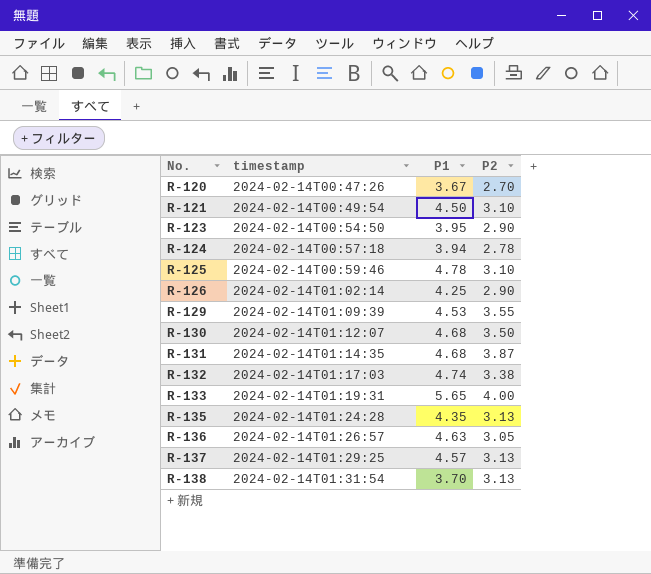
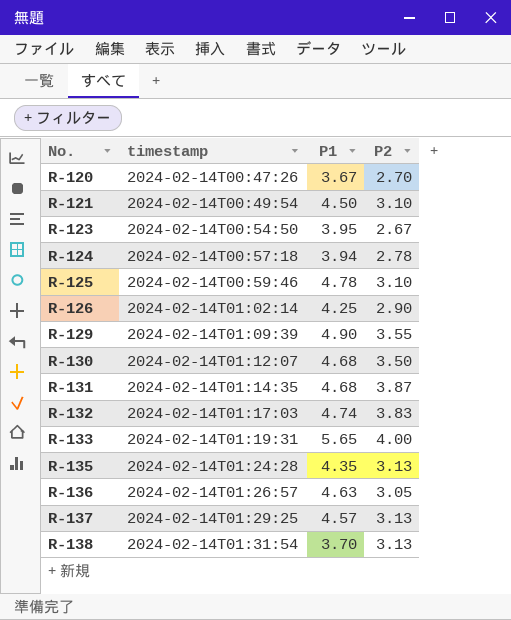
R-123 | P2: 2.90 -> 2.67
R-129 | P1: 4.53 -> 4.90
R-132 | P2: 3.38 -> 3.83

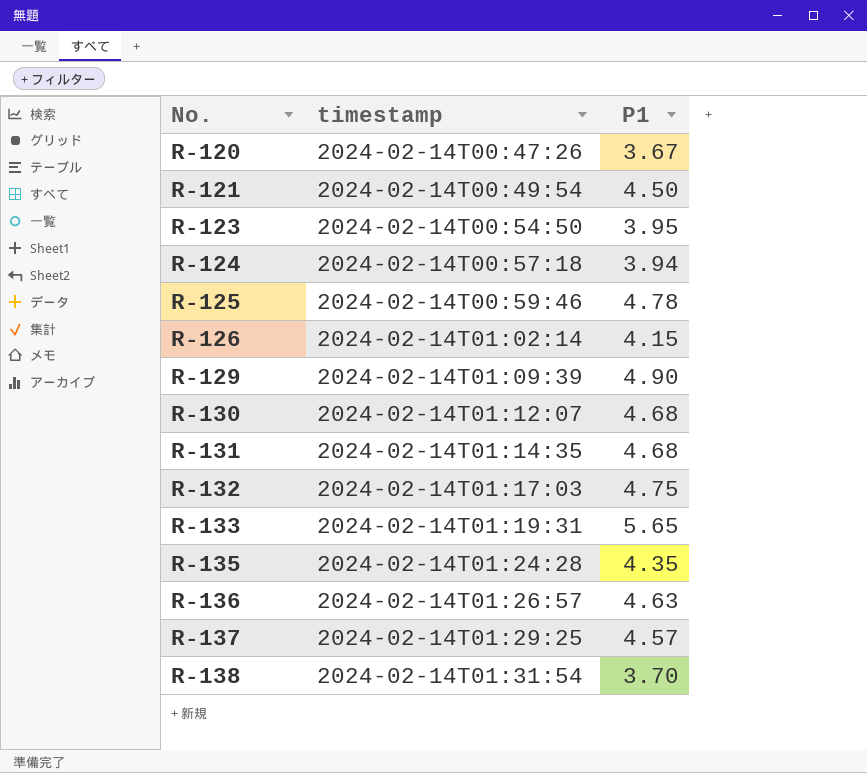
column P2 | position: 4 -> none
R-126 | P1: 4.25 -> 4.15
R-132 | P1: 4.74 -> 4.75

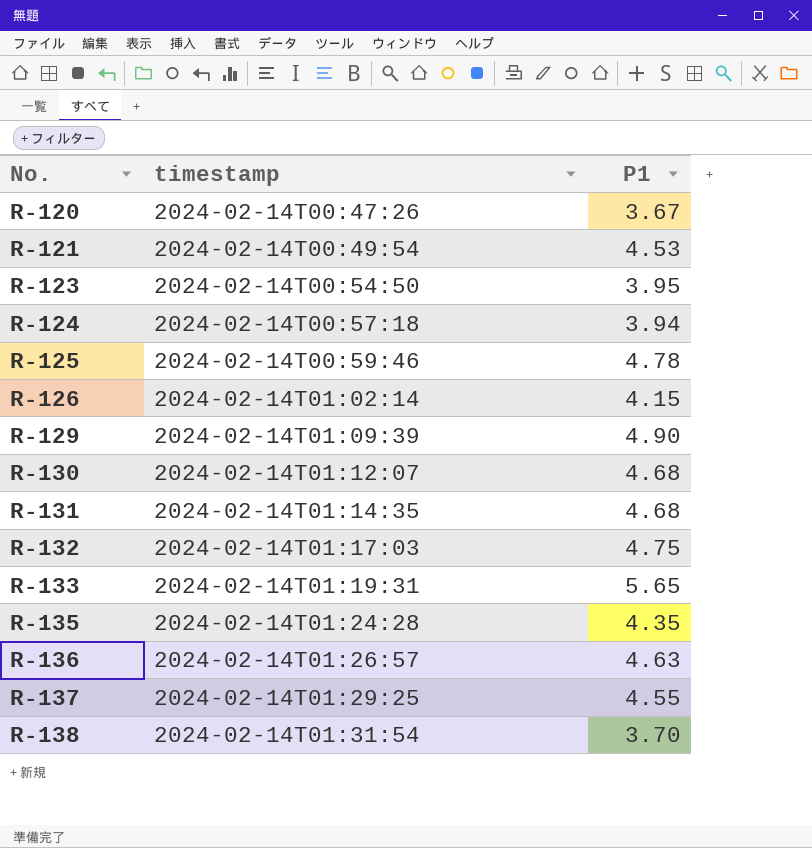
R-121 | P1: 4.50 -> 4.53
R-137 | P1: 4.57 -> 4.55

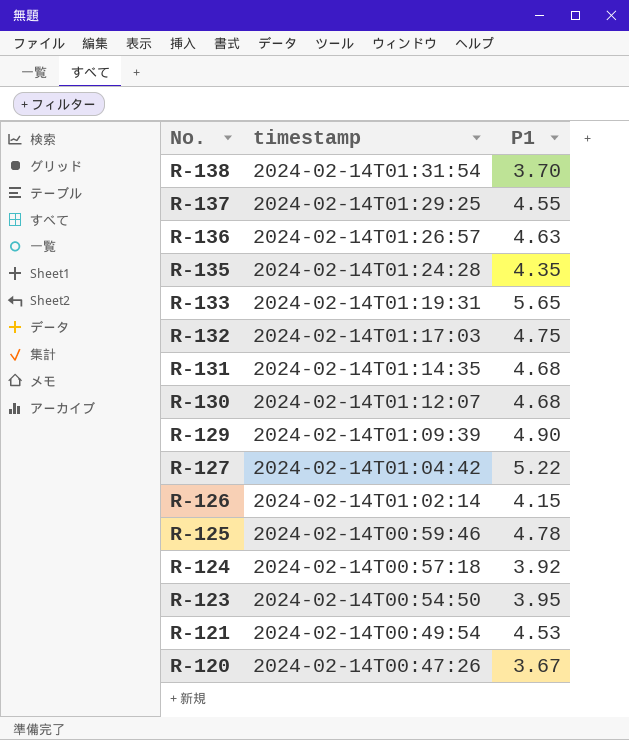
row order: No. ascending -> No. descending
row R-127: none -> 2024-02-14T01:04:42 | 5.22
R-124 | P1: 3.94 -> 3.92

